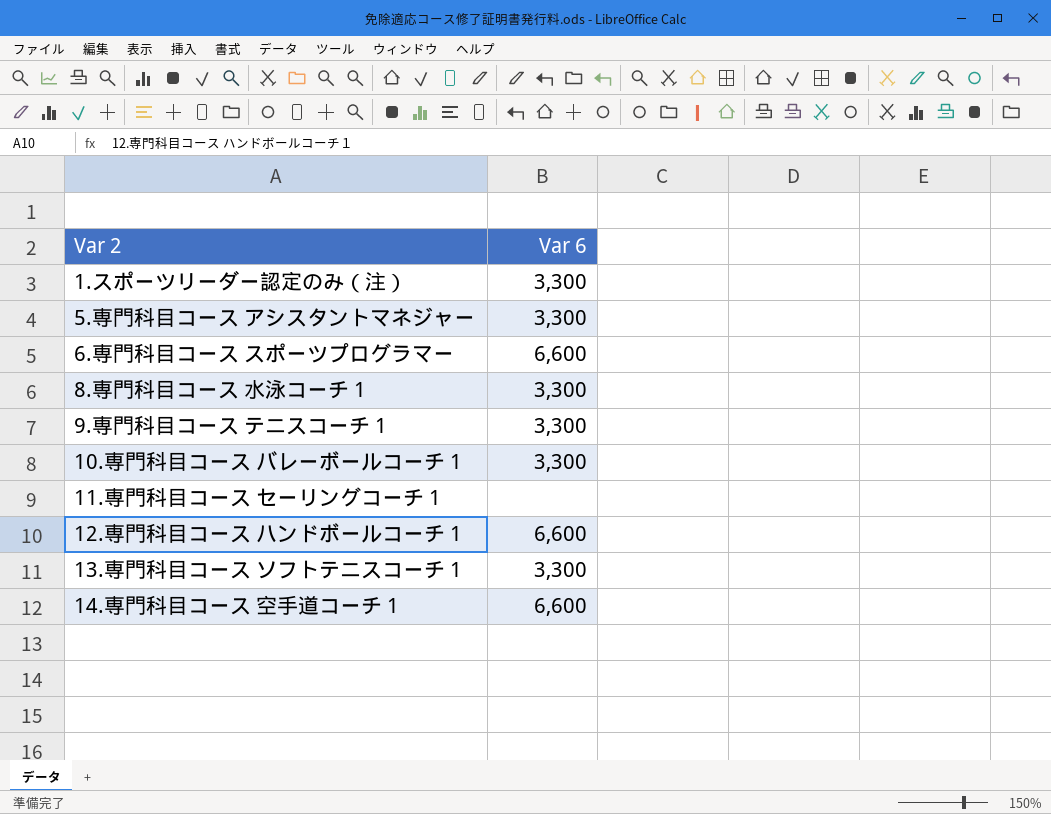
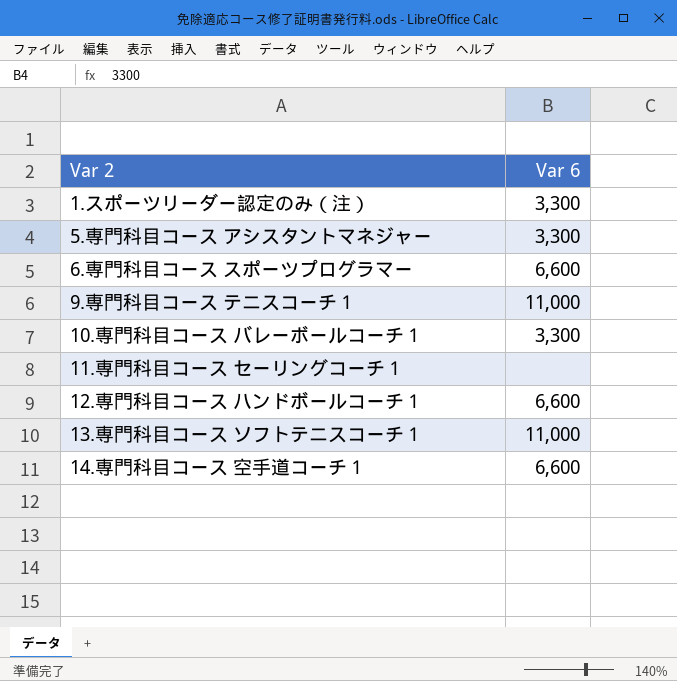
row 8.専門科目コース 水泳コーチ１: 3,300 -> none
9.専門科目コース テニスコーチ１ | Var 6: 3,300 -> 11,000
13.専門科目コース ソフトテニスコーチ１ | Var 6: 3,300 -> 11,000

